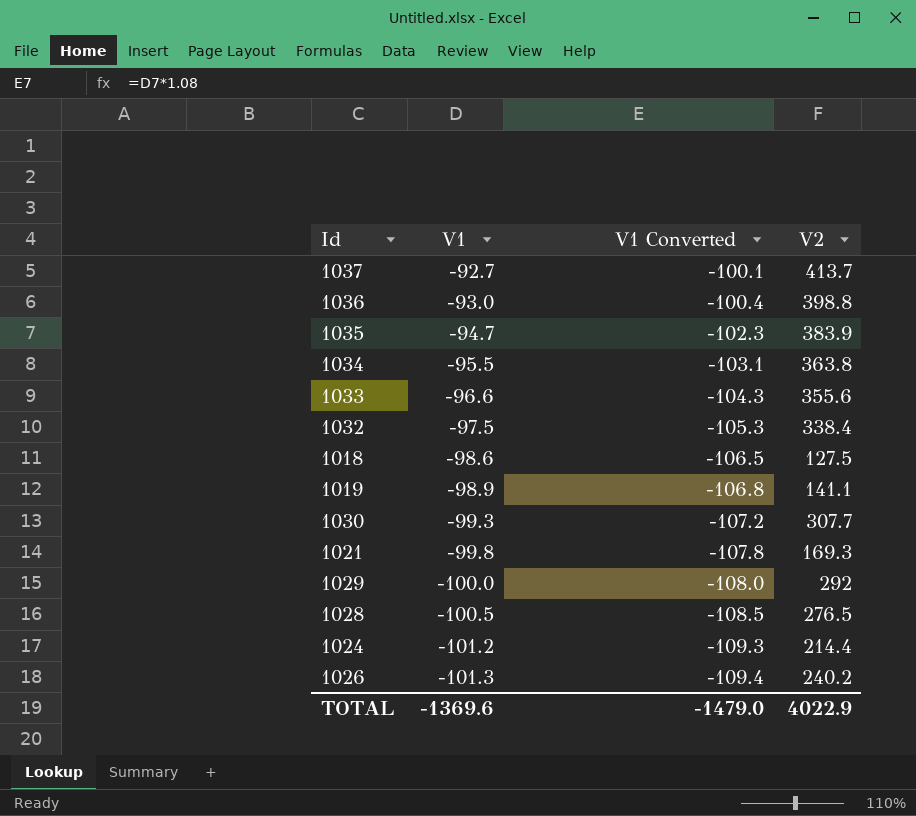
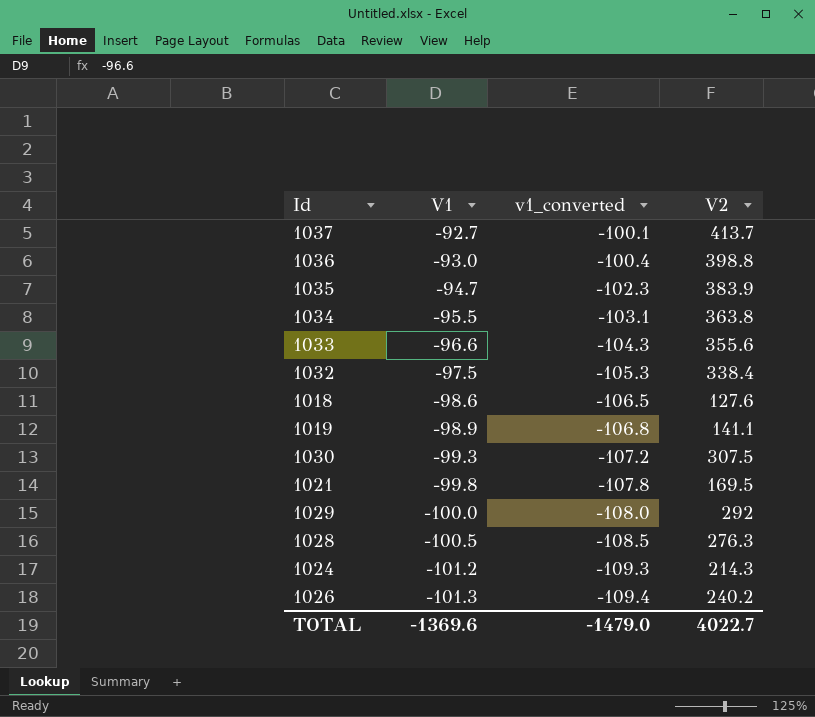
column name: V1 Converted -> v1_converted
1018 | V2: 127.5 -> 127.6
1030 | V2: 307.7 -> 307.5
1021 | V2: 169.3 -> 169.5
1028 | V2: 276.5 -> 276.3
1024 | V2: 214.4 -> 214.3
TOTAL | V2: 4022.9 -> 4022.7

